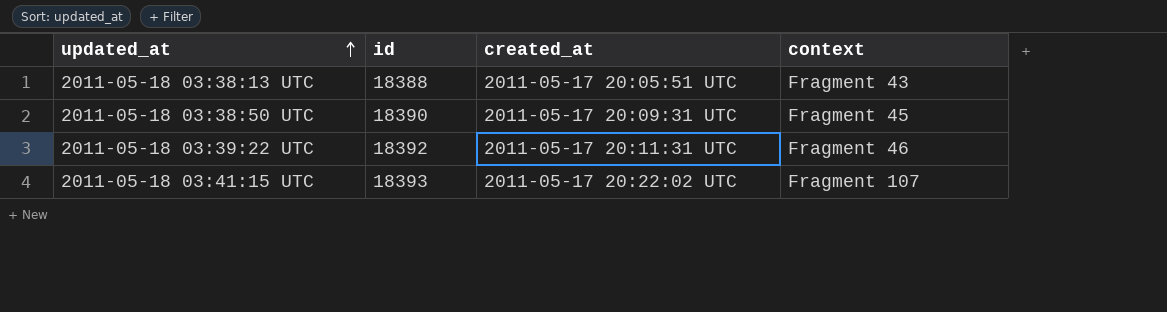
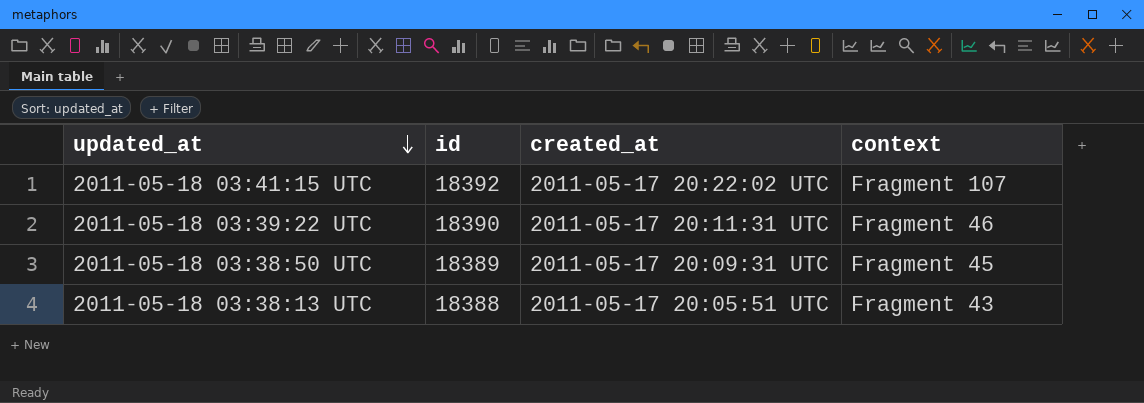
row order: updated_at ascending -> updated_at descending
2011-05-18 03:41:15 UTC | id: 18393 -> 18392
2011-05-18 03:39:22 UTC | id: 18392 -> 18390
2011-05-18 03:38:50 UTC | id: 18390 -> 18389

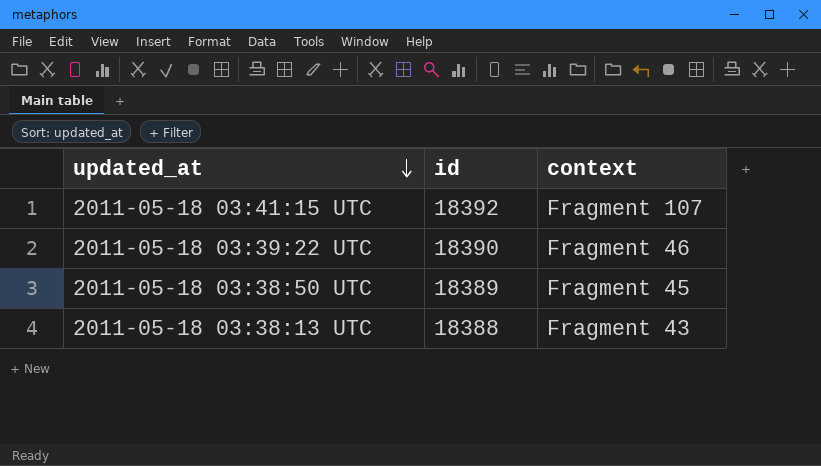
column created_at | position: 3 -> none

